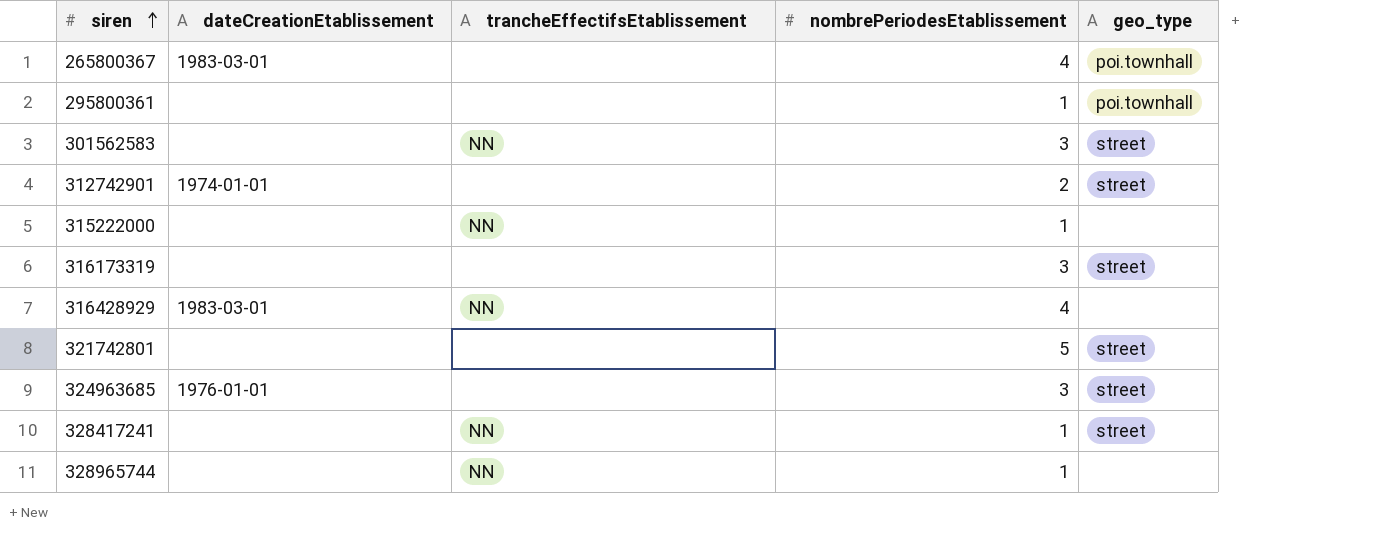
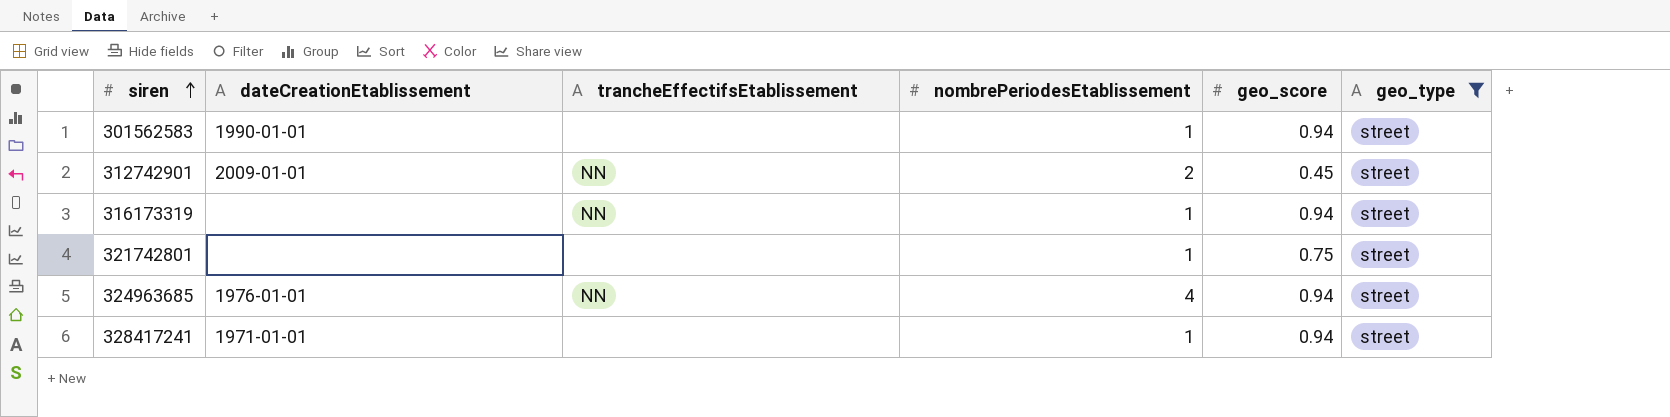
filter: none -> geo_type = street
column geo_score | position: none -> 5
301562583 | dateCreationEtablissement: none -> 1990-01-01
301562583 | trancheEffectifsEtablissement: NN -> none
301562583 | nombrePeriodesEtablissement: 3 -> 1
312742901 | dateCreationEtablissement: 1974-01-01 -> 2009-01-01
312742901 | trancheEffectifsEtablissement: none -> NN
316173319 | trancheEffectifsEtablissement: none -> NN
316173319 | nombrePeriodesEtablissement: 3 -> 1
321742801 | nombrePeriodesEtablissement: 5 -> 1
324963685 | trancheEffectifsEtablissement: none -> NN
324963685 | nombrePeriodesEtablissement: 3 -> 4
328417241 | dateCreationEtablissement: none -> 1971-01-01
328417241 | trancheEffectifsEtablissement: NN -> none

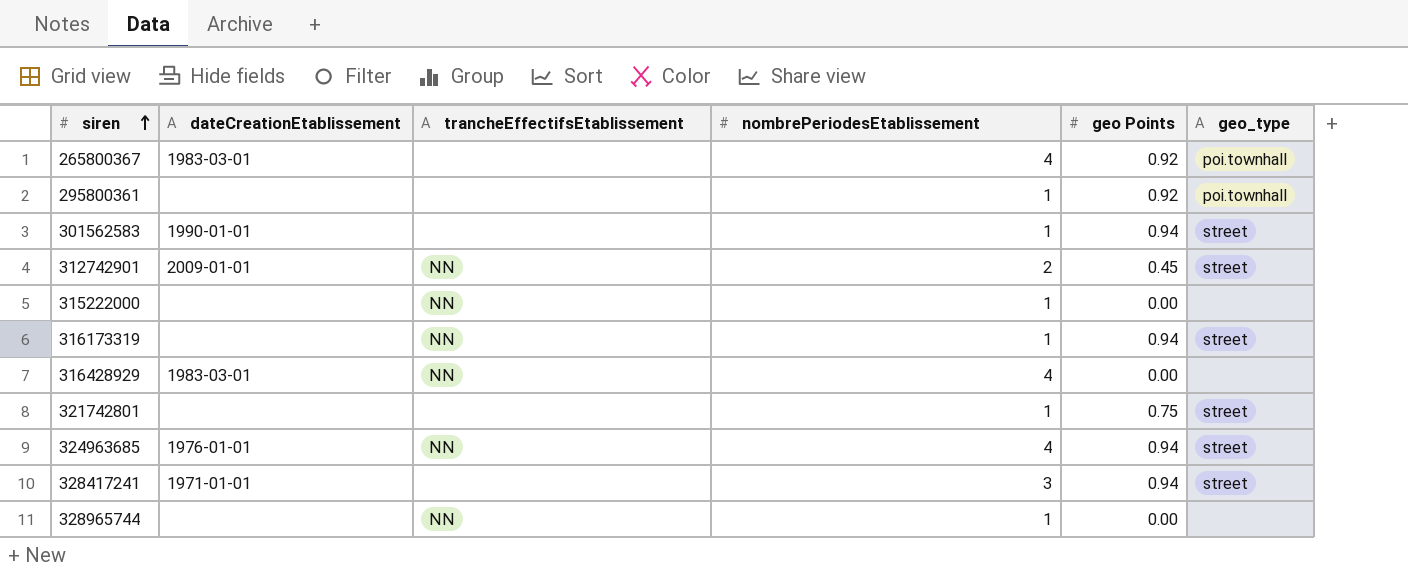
filter: geo_type = street -> none
column name: geo_score -> geo Points
328417241 | nombrePeriodesEtablissement: 1 -> 3

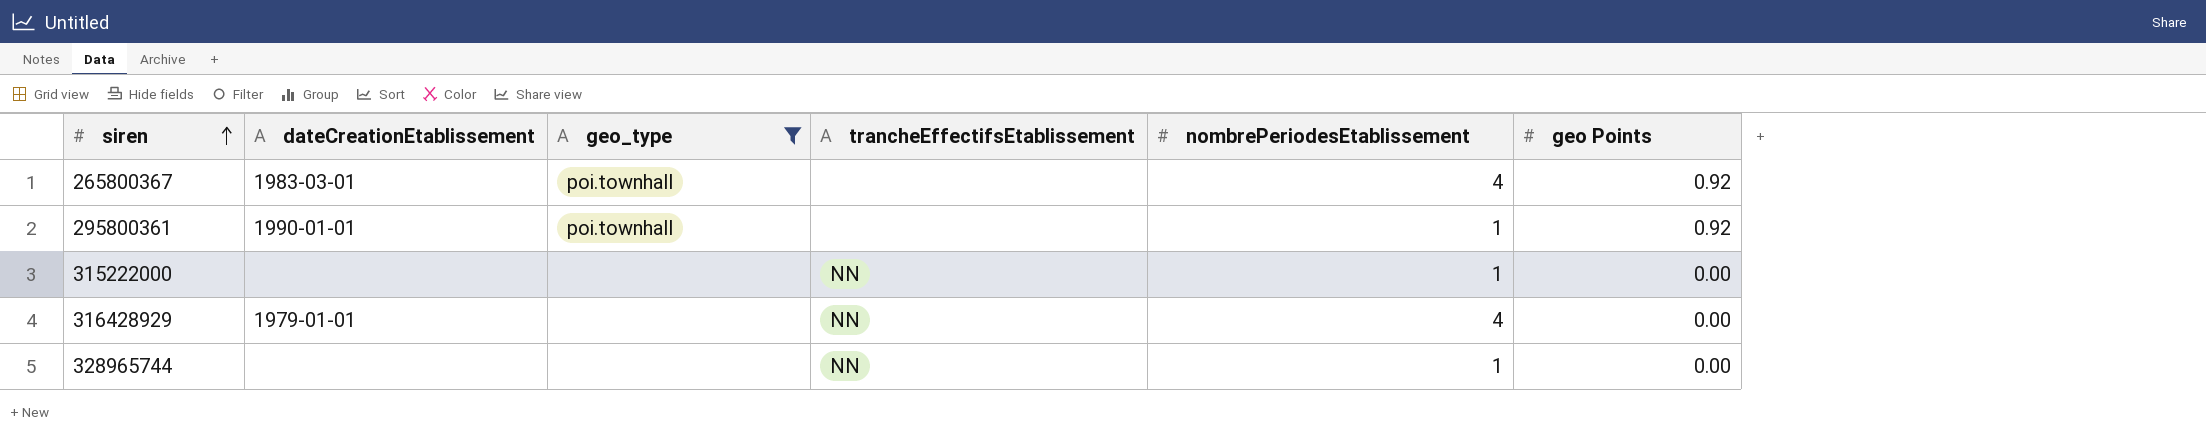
filter: none -> geo_type != street
column geo_type | position: 6 -> 3
295800361 | dateCreationEtablissement: none -> 1990-01-01
316428929 | dateCreationEtablissement: 1983-03-01 -> 1979-01-01

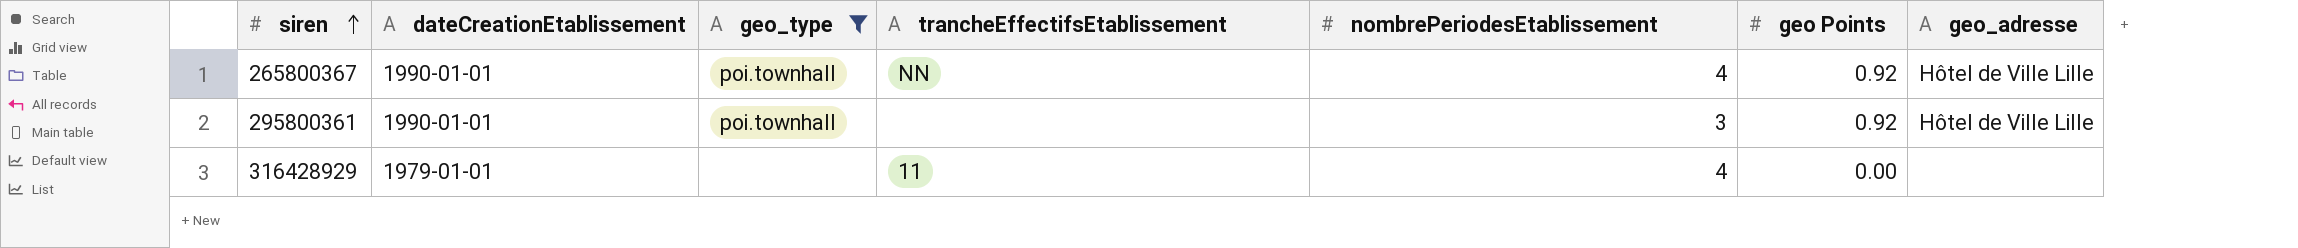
column geo_adresse | position: none -> 7
row 315222000: none | none | NN | 1 | 0.00 -> none
row 328965744: none | none | NN | 1 | 0.00 -> none
265800367 | dateCreationEtablissement: 1983-03-01 -> 1990-01-01
265800367 | trancheEffectifsEtablissement: none -> NN
295800361 | nombrePeriodesEtablissement: 1 -> 3
316428929 | trancheEffectifsEtablissement: NN -> 11

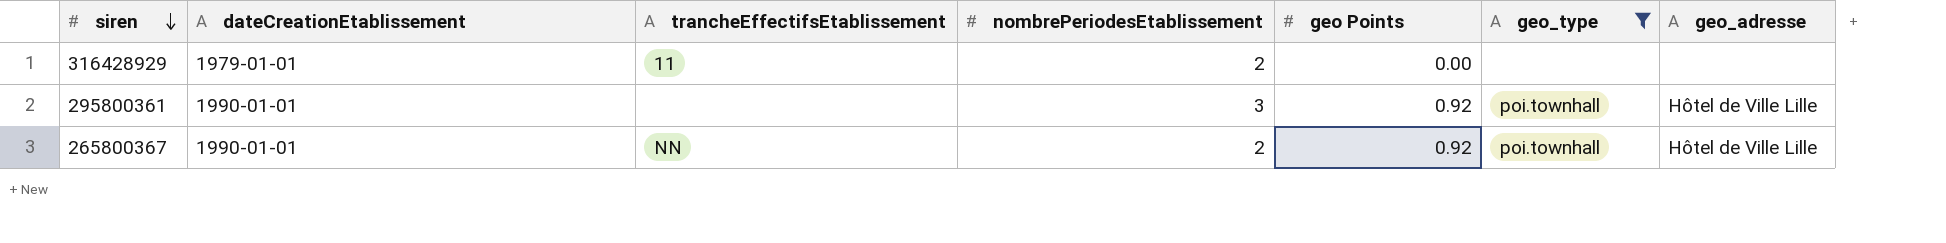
row order: siren ascending -> siren descending
column geo_type | position: 3 -> 6
316428929 | nombrePeriodesEtablissement: 4 -> 2
265800367 | nombrePeriodesEtablissement: 4 -> 2

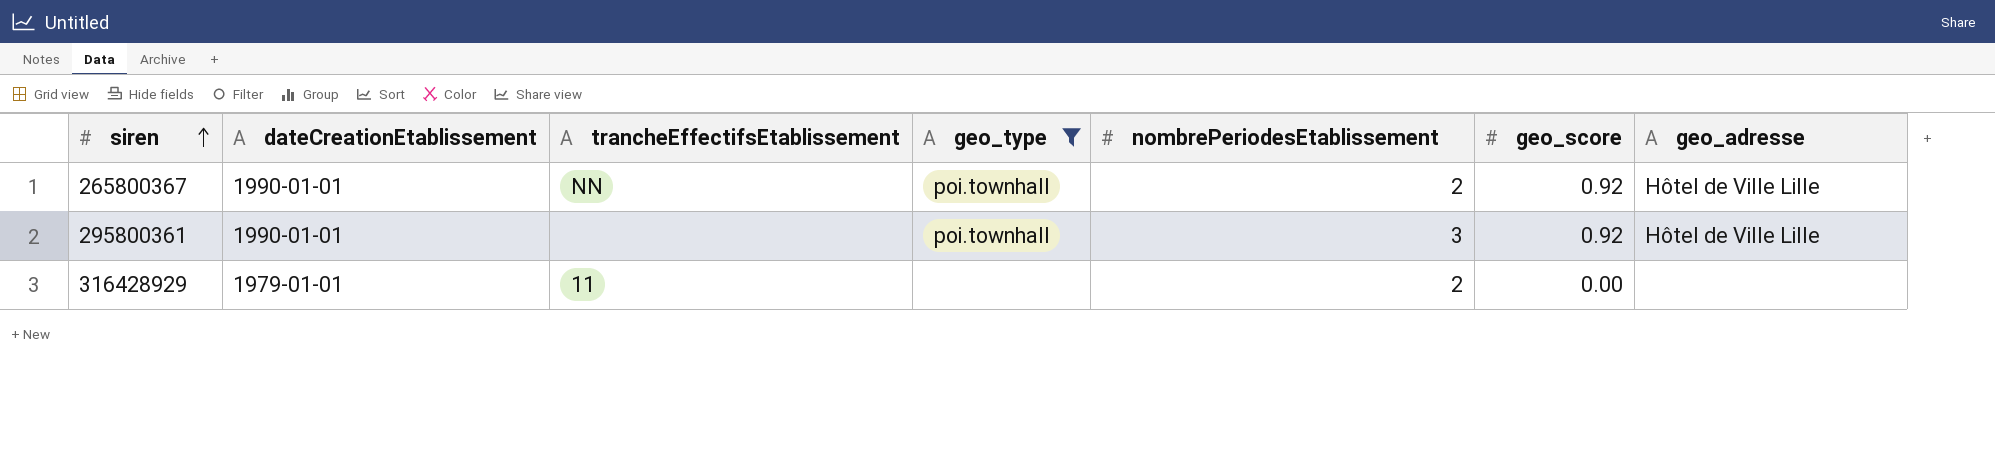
row order: siren descending -> siren ascending
column geo_type | position: 6 -> 4
column name: geo Points -> geo_score

